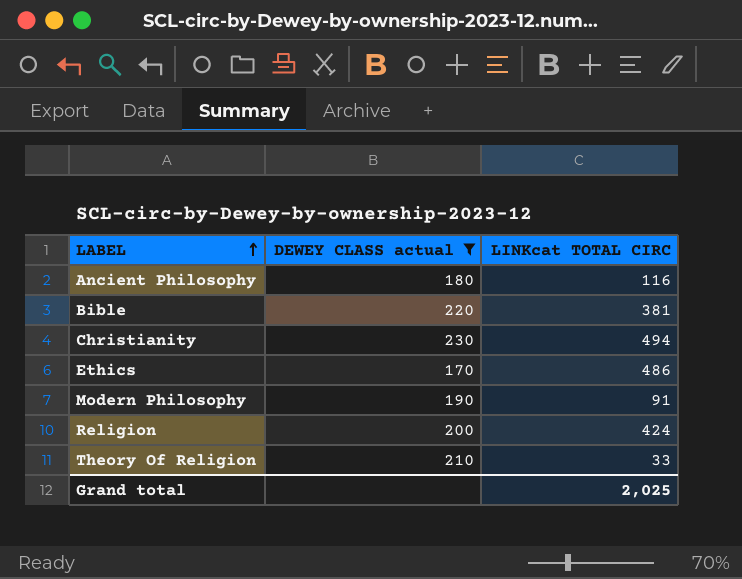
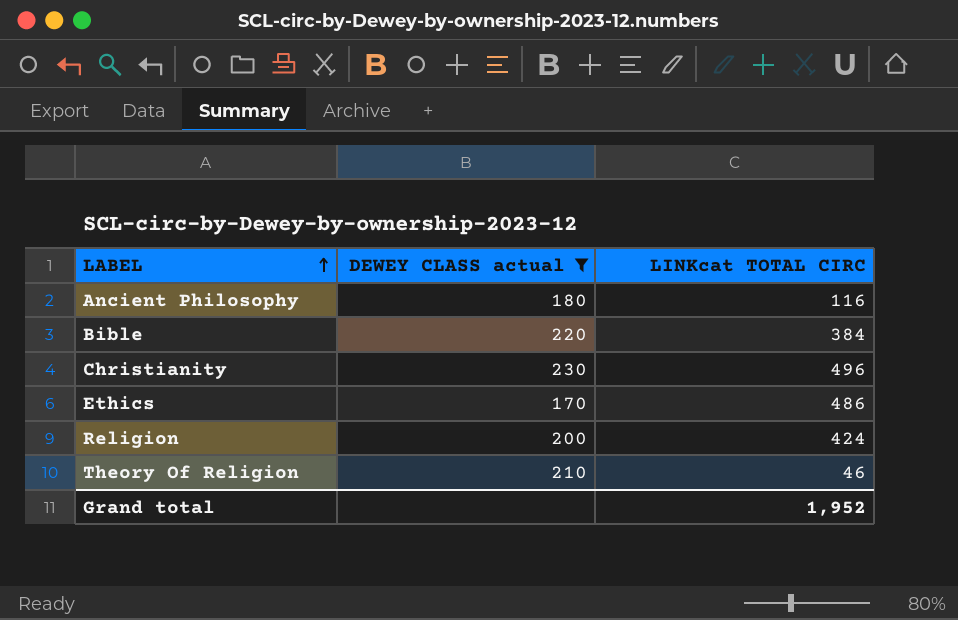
row Modern Philosophy: 190 | 91 -> none
Bible | LINKcat TOTAL CIRC: 381 -> 384
Christianity | LINKcat TOTAL CIRC: 494 -> 496
Theory Of Religion | LINKcat TOTAL CIRC: 33 -> 46
Grand total | LINKcat TOTAL CIRC: 2,025 -> 1,952

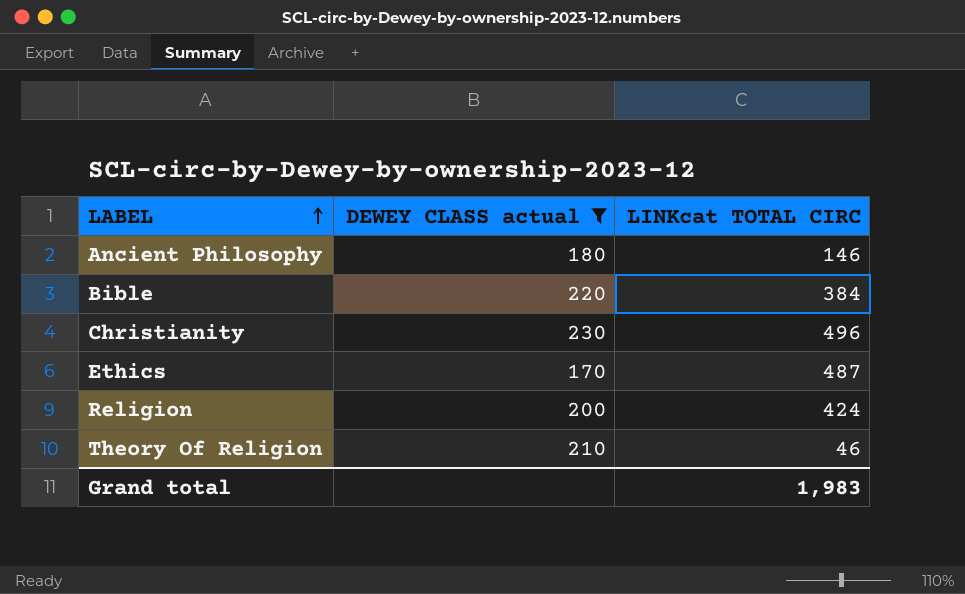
Ancient Philosophy | LINKcat TOTAL CIRC: 116 -> 146
Ethics | LINKcat TOTAL CIRC: 486 -> 487
Grand total | LINKcat TOTAL CIRC: 1,952 -> 1,983

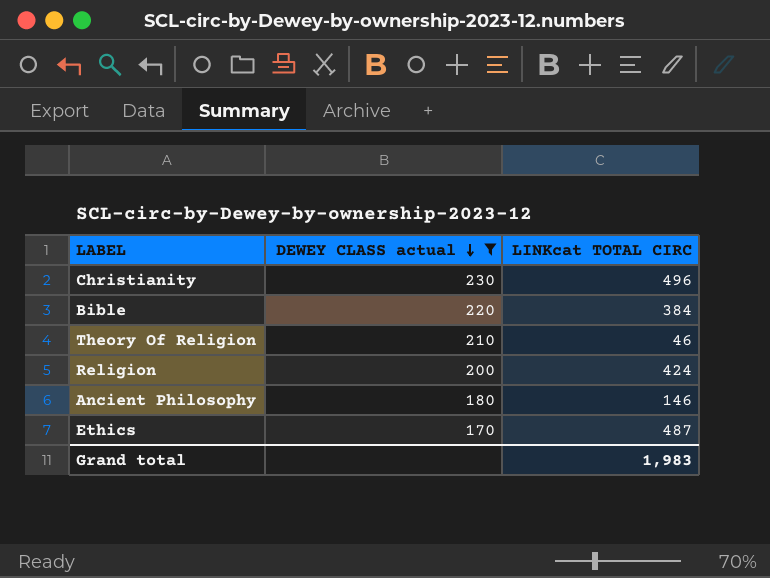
row order: LABEL ascending -> DEWEY CLASS actual descending

